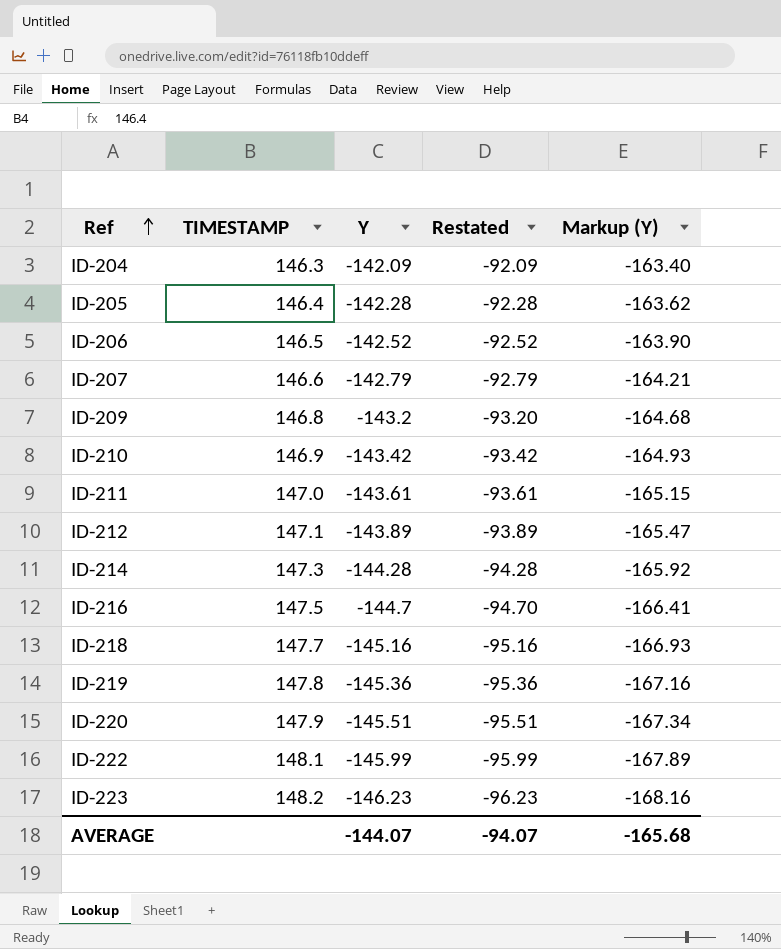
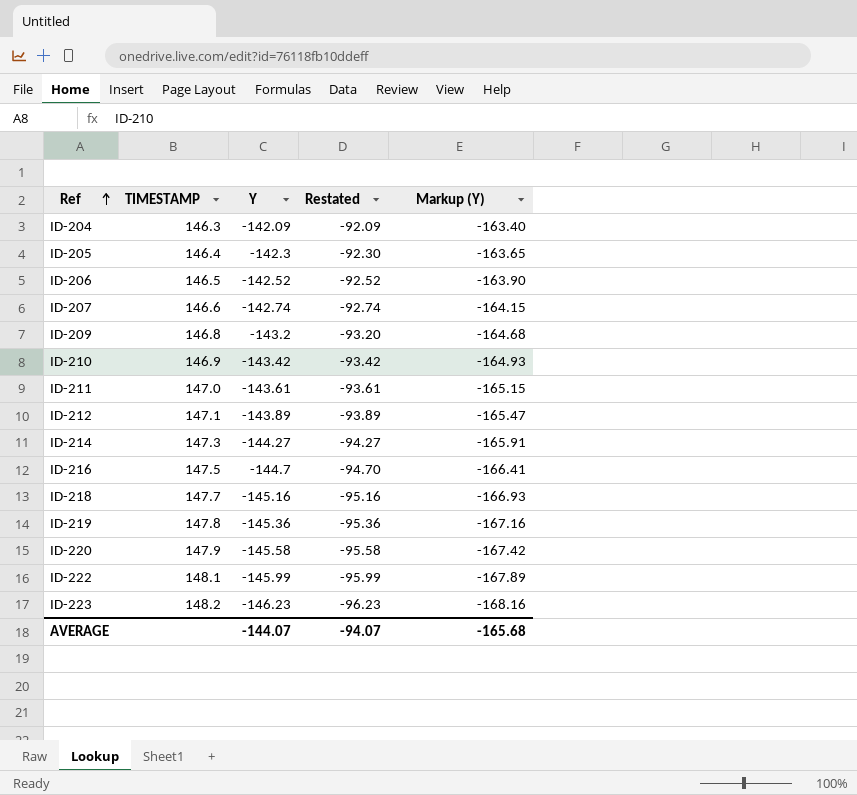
ID-205 | Y: -142.28 -> -142.3
ID-205 | Restated: -92.28 -> -92.30
ID-205 | Markup (Y): -163.62 -> -163.65
ID-207 | Y: -142.79 -> -142.74
ID-207 | Restated: -92.79 -> -92.74
ID-207 | Markup (Y): -164.21 -> -164.15
ID-214 | Y: -144.28 -> -144.27
ID-214 | Restated: -94.28 -> -94.27
ID-214 | Markup (Y): -165.92 -> -165.91
ID-220 | Y: -145.51 -> -145.58
ID-220 | Restated: -95.51 -> -95.58
ID-220 | Markup (Y): -167.34 -> -167.42

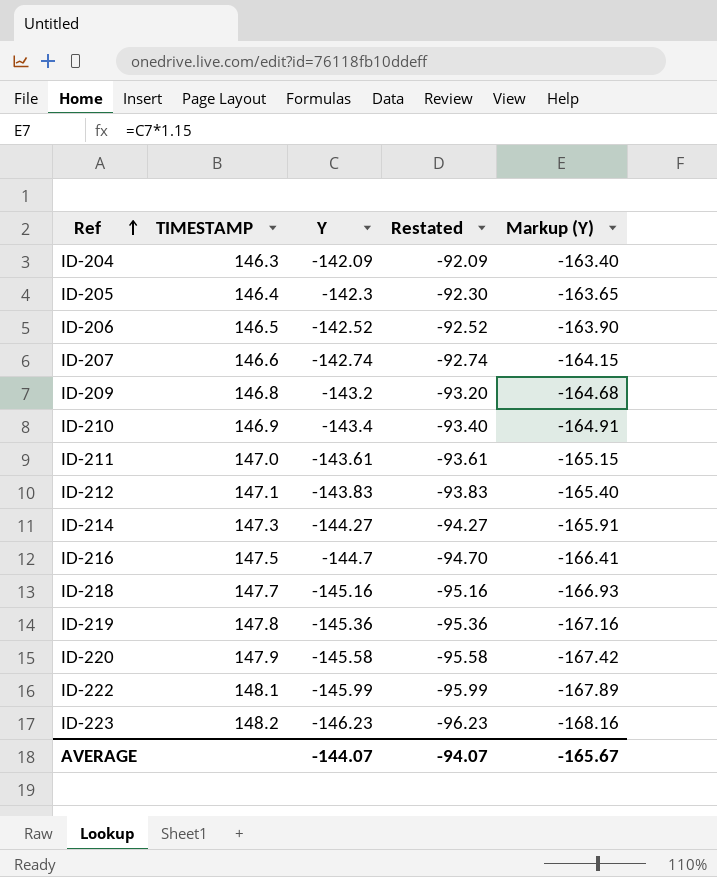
ID-210 | Y: -143.42 -> -143.4
ID-210 | Restated: -93.42 -> -93.40
ID-210 | Markup (Y): -164.93 -> -164.91
ID-212 | Y: -143.89 -> -143.83
ID-212 | Restated: -93.89 -> -93.83
ID-212 | Markup (Y): -165.47 -> -165.40
AVERAGE | Markup (Y): -165.68 -> -165.67

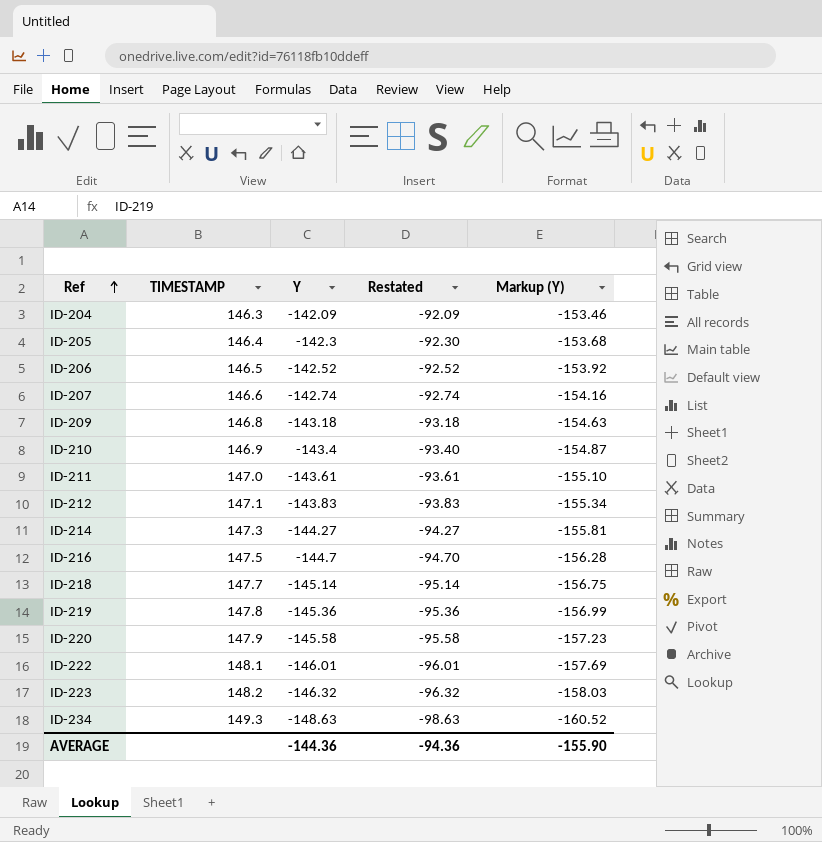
column Markup (Y) | formula: [Y] * 1.15 -> [Y] * 1.08
ID-209 | Y: -143.2 -> -143.18
ID-209 | Restated: -93.20 -> -93.18
ID-218 | Y: -145.16 -> -145.14
ID-218 | Restated: -95.16 -> -95.14
ID-222 | Y: -145.99 -> -146.01
ID-222 | Restated: -95.99 -> -96.01
ID-223 | Y: -146.23 -> -146.32
ID-223 | Restated: -96.23 -> -96.32
row ID-234: none -> 149.3 | -148.63 | -98.63 | -160.52
AVERAGE | Y: -144.07 -> -144.36
AVERAGE | Restated: -94.07 -> -94.36
AVERAGE | Markup (Y): -165.67 -> -155.90

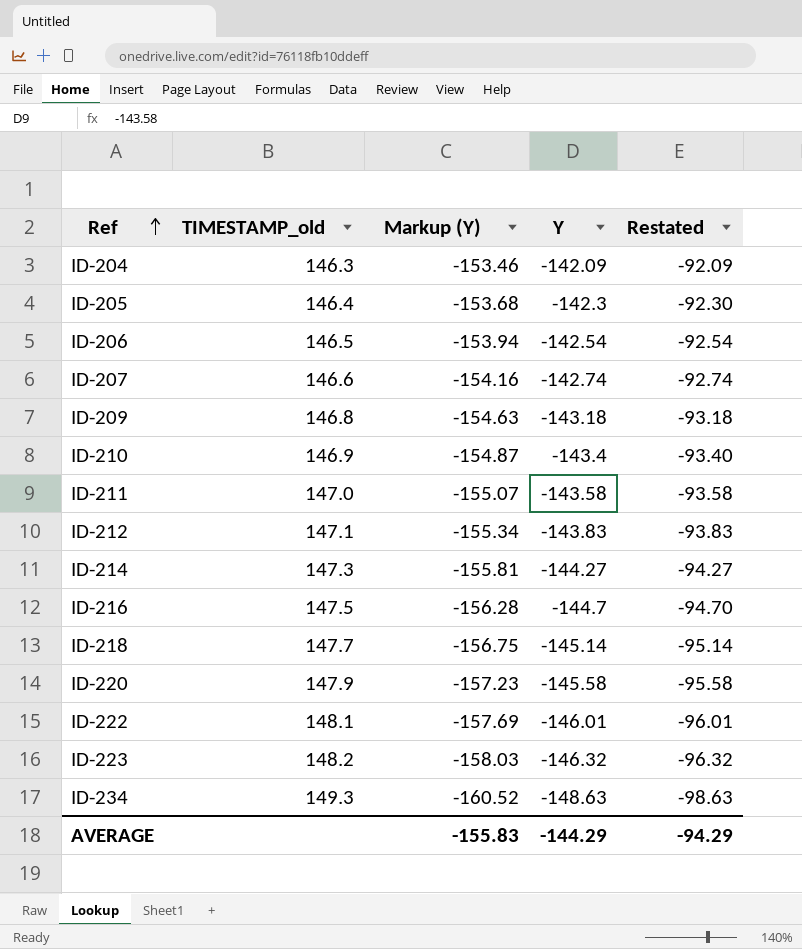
column name: TIMESTAMP -> TIMESTAMP_old
column Markup (Y) | position: 5 -> 3
row ID-219: 147.8 | -145.36 | -95.36 | -156.99 -> none
ID-206 | Markup (Y): -153.92 -> -153.94
ID-206 | Y: -142.52 -> -142.54
ID-206 | Restated: -92.52 -> -92.54
ID-211 | Markup (Y): -155.10 -> -155.07
ID-211 | Y: -143.61 -> -143.58
ID-211 | Restated: -93.61 -> -93.58
AVERAGE | Markup (Y): -155.90 -> -155.83
AVERAGE | Y: -144.36 -> -144.29
AVERAGE | Restated: -94.36 -> -94.29

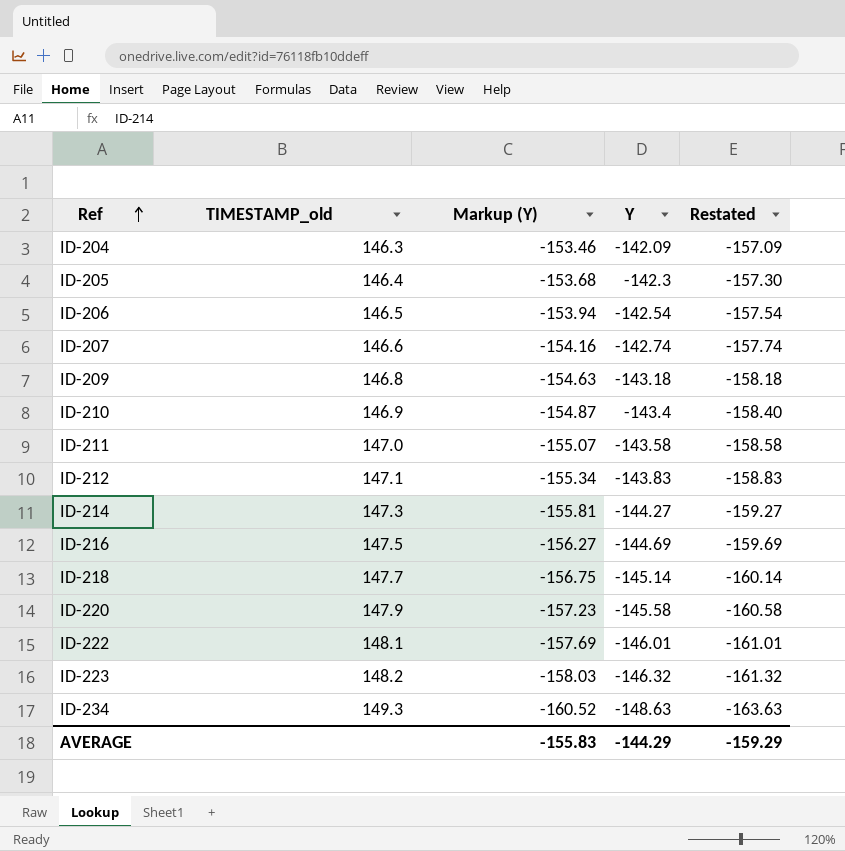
column Restated | formula: [Y] + 50 -> [Y] - 15
ID-216 | Markup (Y): -156.28 -> -156.27
ID-216 | Y: -144.7 -> -144.69
AVERAGE | Restated: -94.29 -> -159.29

